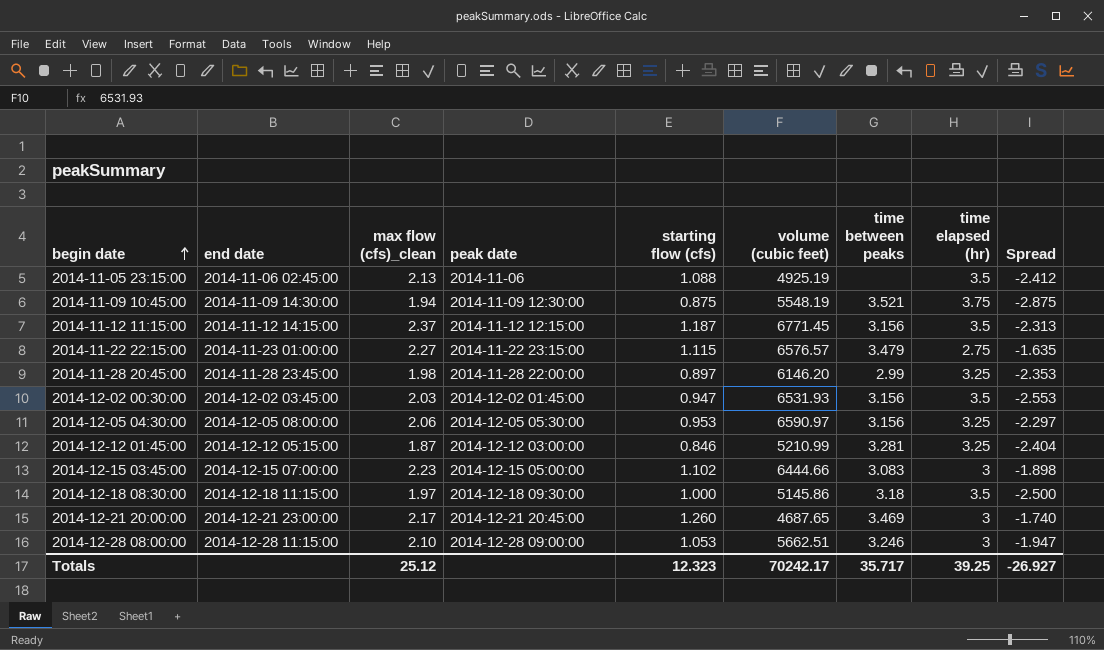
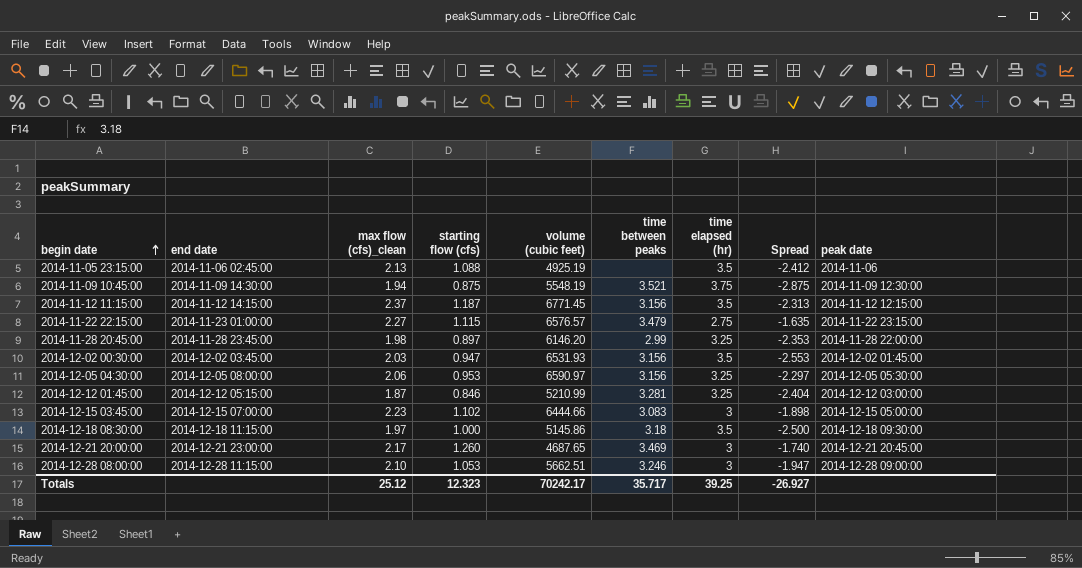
column peak date | position: 4 -> 9

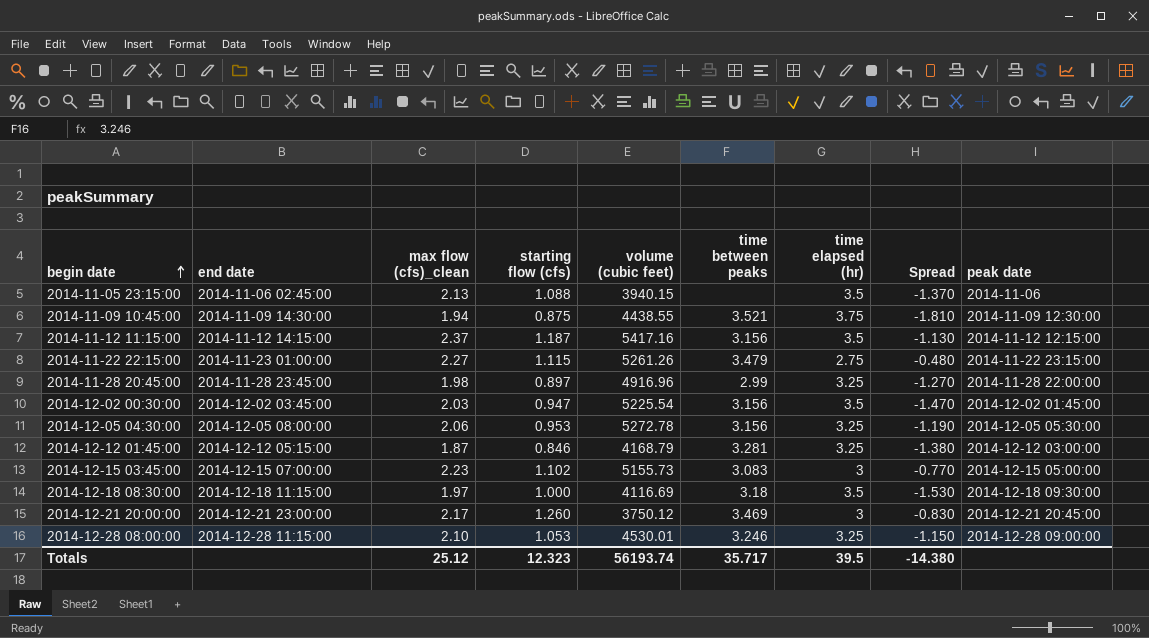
column Spread | formula: [starting flow (cfs)] - [time elapsed (hr)] -> [max flow (cfs)_clean] - [time elapsed (hr)]
2014-11-05 23:15:00 | volume (cubic feet): 4925.19 -> 3940.15
2014-11-09 10:45:00 | volume (cubic feet): 5548.19 -> 4438.55
2014-11-12 11:15:00 | volume (cubic feet): 6771.45 -> 5417.16
2014-11-22 22:15:00 | volume (cubic feet): 6576.57 -> 5261.26
2014-11-28 20:45:00 | volume (cubic feet): 6146.20 -> 4916.96
2014-12-02 00:30:00 | volume (cubic feet): 6531.93 -> 5225.54
2014-12-05 04:30:00 | volume (cubic feet): 6590.97 -> 5272.78
2014-12-12 01:45:00 | volume (cubic feet): 5210.99 -> 4168.79
2014-12-15 03:45:00 | volume (cubic feet): 6444.66 -> 5155.73
2014-12-18 08:30:00 | volume (cubic feet): 5145.86 -> 4116.69
2014-12-21 20:00:00 | volume (cubic feet): 4687.65 -> 3750.12
2014-12-28 08:00:00 | volume (cubic feet): 5662.51 -> 4530.01
2014-12-28 08:00:00 | time elapsed (hr): 3 -> 3.25
Totals | volume (cubic feet): 70242.17 -> 56193.74
Totals | time elapsed (hr): 39.25 -> 39.5
Totals | Spread: -26.927 -> -14.380

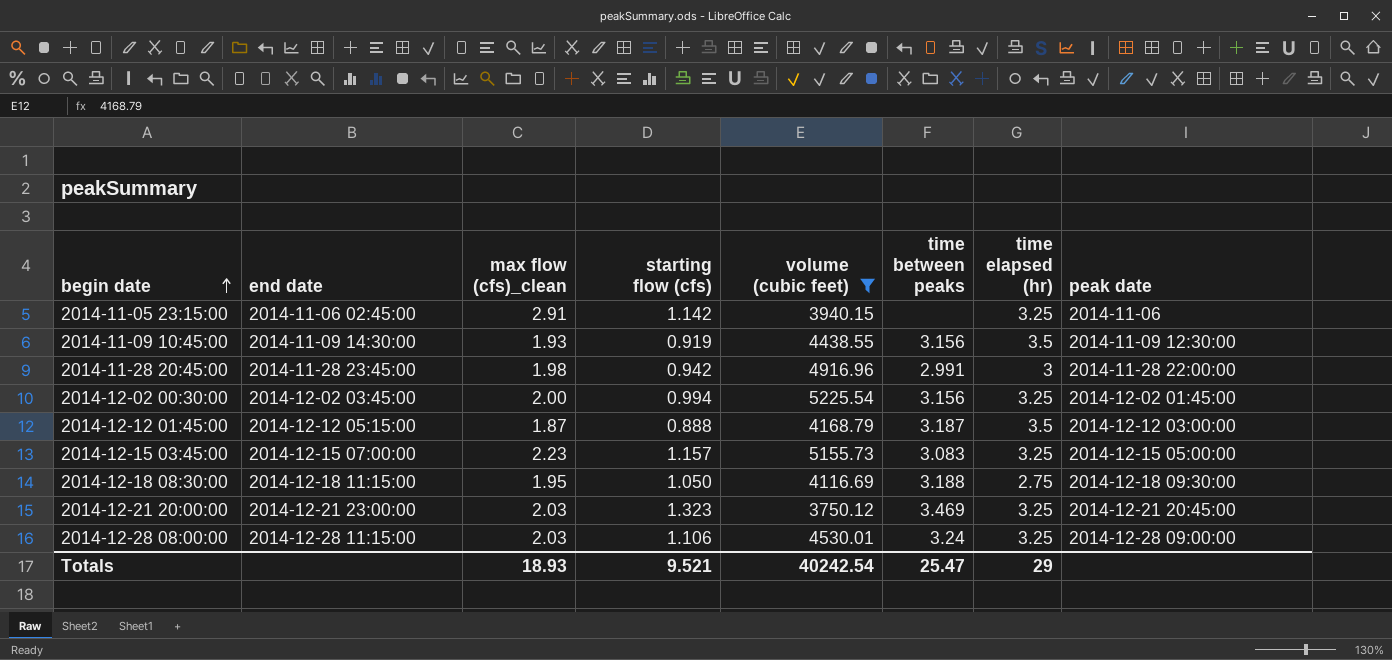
filter: none -> volume (cubic feet) <= 5225.54
column Spread | formula: [max flow (cfs)_clean] - [time elapsed (hr)] -> none
2014-11-05 23:15:00 | max flow (cfs)_clean: 2.13 -> 2.91
2014-11-05 23:15:00 | starting flow (cfs): 1.088 -> 1.142
2014-11-05 23:15:00 | time elapsed (hr): 3.5 -> 3.25
2014-11-09 10:45:00 | max flow (cfs)_clean: 1.94 -> 1.93
2014-11-09 10:45:00 | starting flow (cfs): 0.875 -> 0.919
2014-11-09 10:45:00 | time between peaks: 3.521 -> 3.156
2014-11-09 10:45:00 | time elapsed (hr): 3.75 -> 3.5
2014-11-28 20:45:00 | starting flow (cfs): 0.897 -> 0.942
2014-11-28 20:45:00 | time between peaks: 2.99 -> 2.991
2014-11-28 20:45:00 | time elapsed (hr): 3.25 -> 3
2014-12-02 00:30:00 | max flow (cfs)_clean: 2.03 -> 2.00
2014-12-02 00:30:00 | starting flow (cfs): 0.947 -> 0.994
2014-12-02 00:30:00 | time elapsed (hr): 3.5 -> 3.25
2014-12-12 01:45:00 | starting flow (cfs): 0.846 -> 0.888
2014-12-12 01:45:00 | time between peaks: 3.281 -> 3.187
2014-12-12 01:45:00 | time elapsed (hr): 3.25 -> 3.5
2014-12-15 03:45:00 | starting flow (cfs): 1.102 -> 1.157
2014-12-15 03:45:00 | time elapsed (hr): 3 -> 3.25
2014-12-18 08:30:00 | max flow (cfs)_clean: 1.97 -> 1.95
2014-12-18 08:30:00 | starting flow (cfs): 1.000 -> 1.050
2014-12-18 08:30:00 | time between peaks: 3.18 -> 3.188
2014-12-18 08:30:00 | time elapsed (hr): 3.5 -> 2.75
2014-12-21 20:00:00 | max flow (cfs)_clean: 2.17 -> 2.03
2014-12-21 20:00:00 | starting flow (cfs): 1.260 -> 1.323
2014-12-21 20:00:00 | time elapsed (hr): 3 -> 3.25
2014-12-28 08:00:00 | max flow (cfs)_clean: 2.10 -> 2.03
2014-12-28 08:00:00 | starting flow (cfs): 1.053 -> 1.106
2014-12-28 08:00:00 | time between peaks: 3.246 -> 3.24
Totals | max flow (cfs)_clean: 25.12 -> 18.93
Totals | starting flow (cfs): 12.323 -> 9.521
Totals | volume (cubic feet): 56193.74 -> 40242.54
Totals | time between peaks: 35.717 -> 25.47
Totals | time elapsed (hr): 39.5 -> 29

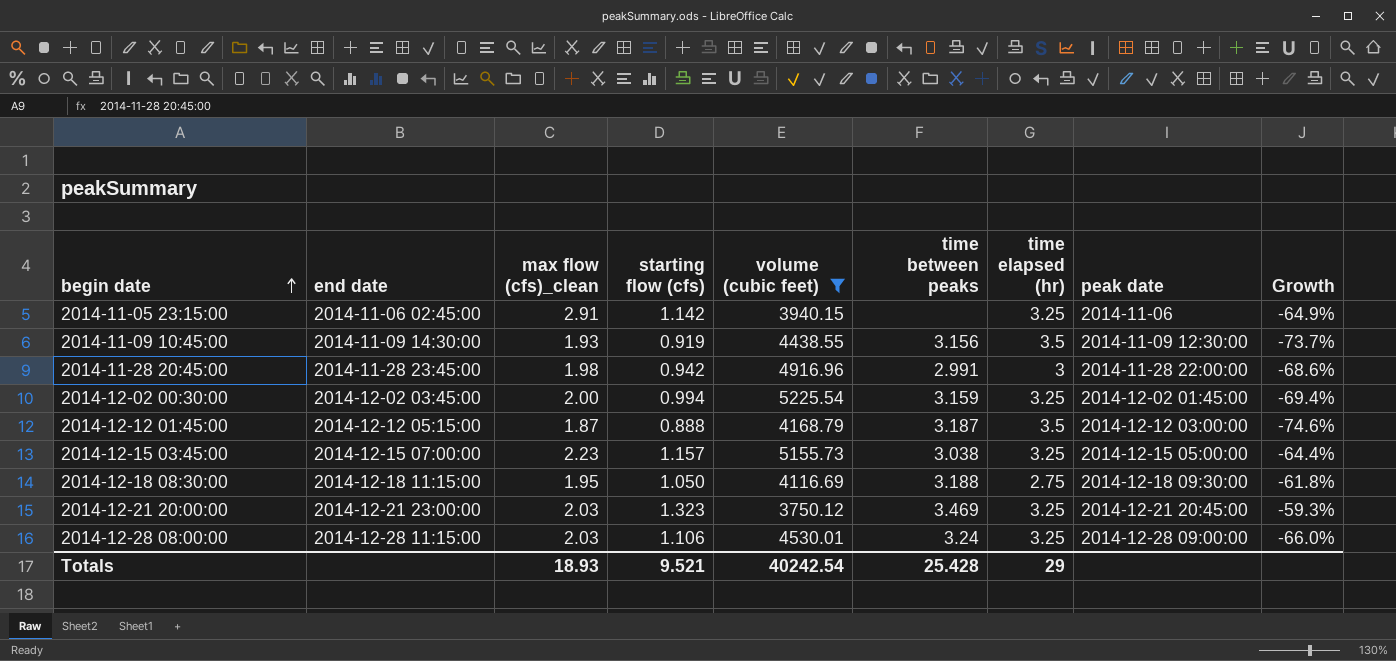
column Growth | formula: none -> ([starting flow (cfs)] - [time elapsed (hr)]) / [time elapsed (hr)]
2014-12-02 00:30:00 | time between peaks: 3.156 -> 3.159
2014-12-15 03:45:00 | time between peaks: 3.083 -> 3.038
Totals | time between peaks: 25.47 -> 25.428

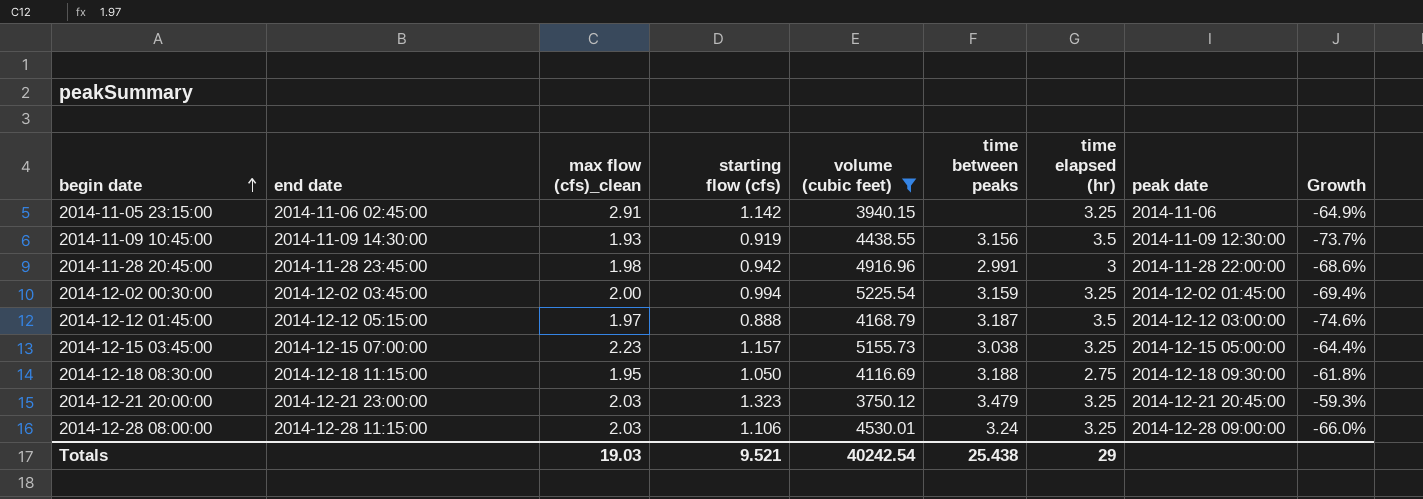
2014-12-12 01:45:00 | max flow (cfs)_clean: 1.87 -> 1.97
2014-12-21 20:00:00 | time between peaks: 3.469 -> 3.479
Totals | max flow (cfs)_clean: 18.93 -> 19.03
Totals | time between peaks: 25.428 -> 25.438

